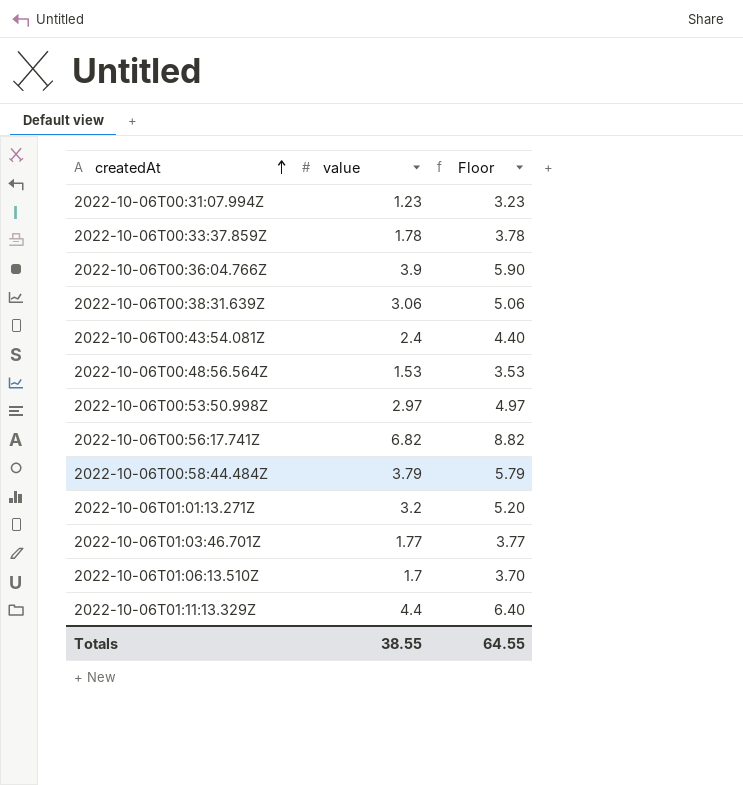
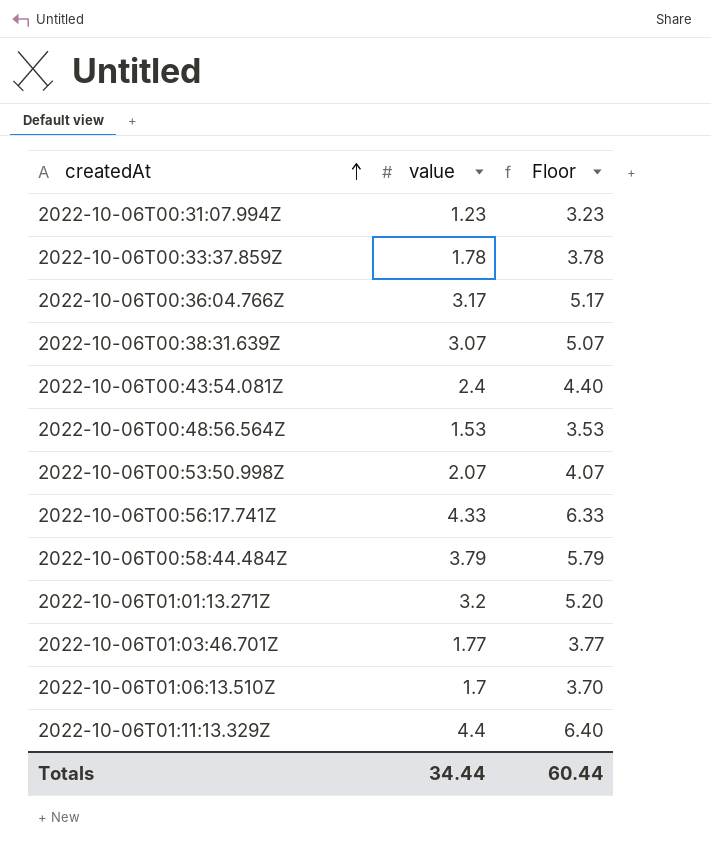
2022-10-06T00:36:04.766Z | value: 3.9 -> 3.17
2022-10-06T00:36:04.766Z | Floor: 5.90 -> 5.17
2022-10-06T00:38:31.639Z | value: 3.06 -> 3.07
2022-10-06T00:38:31.639Z | Floor: 5.06 -> 5.07
2022-10-06T00:53:50.998Z | value: 2.97 -> 2.07
2022-10-06T00:53:50.998Z | Floor: 4.97 -> 4.07
2022-10-06T00:56:17.741Z | value: 6.82 -> 4.33
2022-10-06T00:56:17.741Z | Floor: 8.82 -> 6.33
Totals | value: 38.55 -> 34.44
Totals | Floor: 64.55 -> 60.44

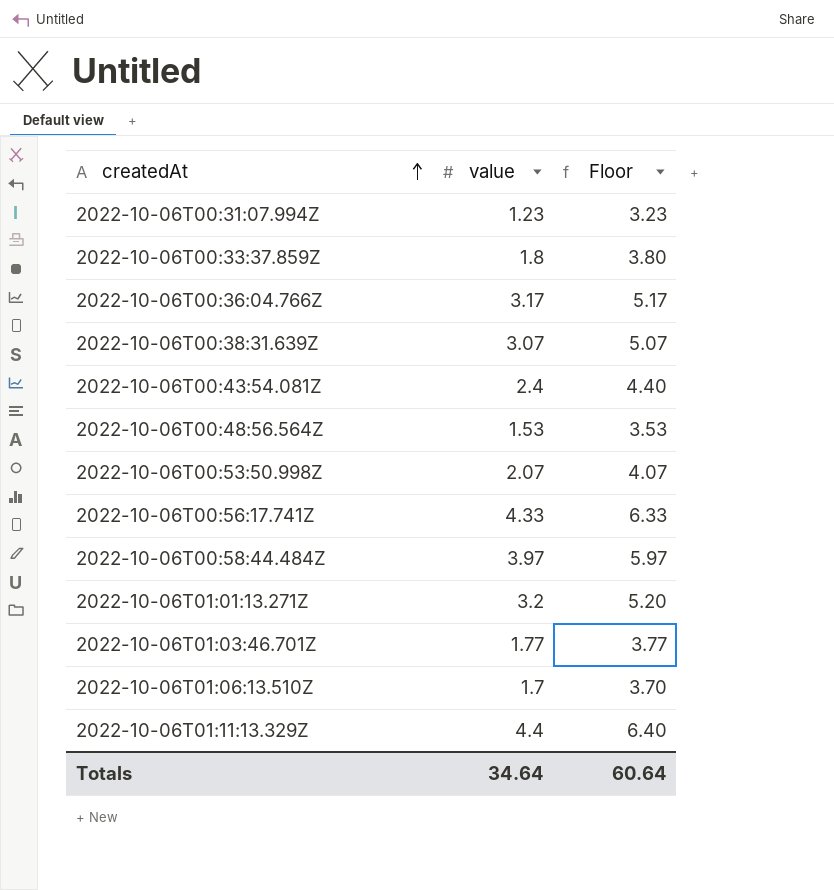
2022-10-06T00:33:37.859Z | value: 1.78 -> 1.8
2022-10-06T00:33:37.859Z | Floor: 3.78 -> 3.80
2022-10-06T00:58:44.484Z | value: 3.79 -> 3.97
2022-10-06T00:58:44.484Z | Floor: 5.79 -> 5.97
Totals | value: 34.44 -> 34.64
Totals | Floor: 60.44 -> 60.64

